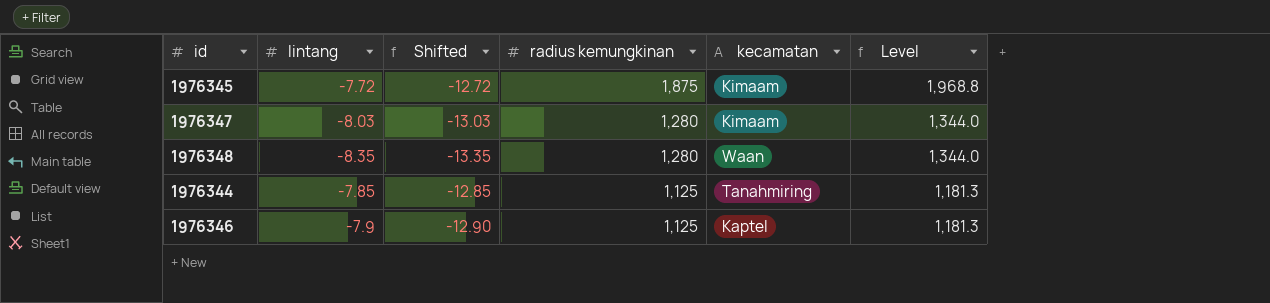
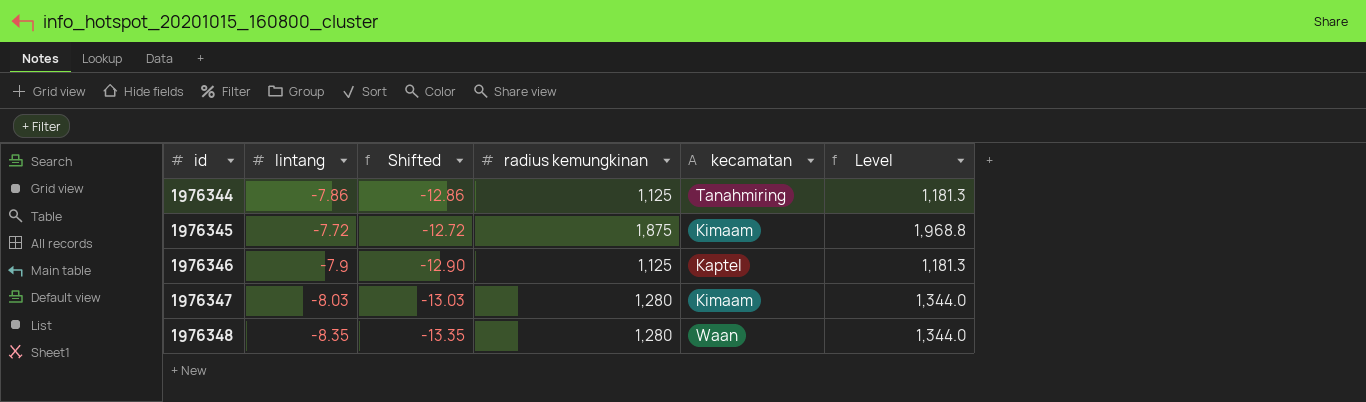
row order: radius kemungkinan descending -> id ascending
1976344 | lintang: -7.85 -> -7.86
1976344 | Shifted: -12.85 -> -12.86

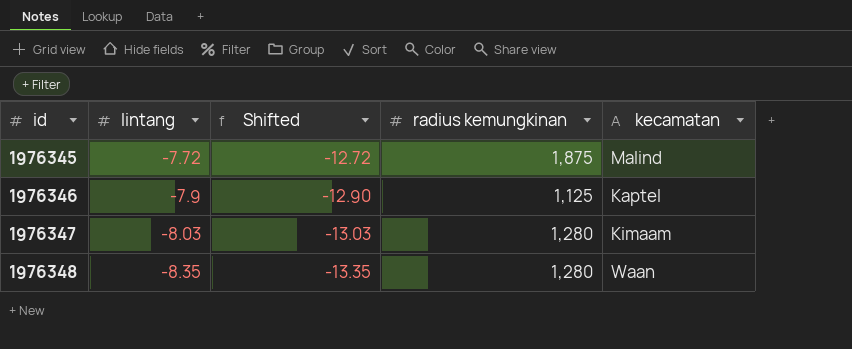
column Level | formula: [radius kemungkinan] * 1.05 -> none
row 1976344: -7.86 | -12.86 | 1,125 | Tanahmiring | 1,181.3 -> none
1976345 | kecamatan: Kimaam -> Malind

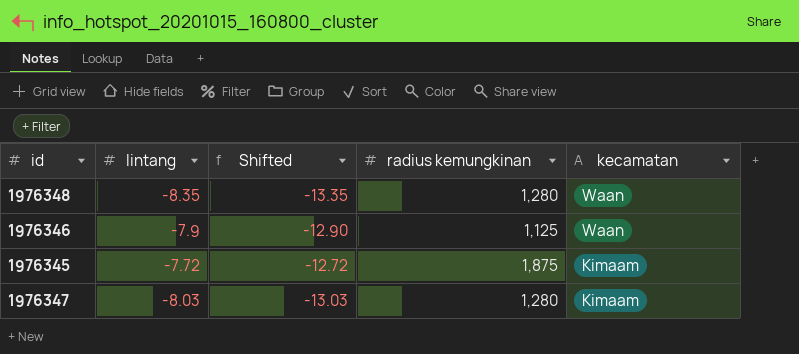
row order: id ascending -> kecamatan descending
1976346 | kecamatan: Kaptel -> Waan
1976345 | kecamatan: Malind -> Kimaam

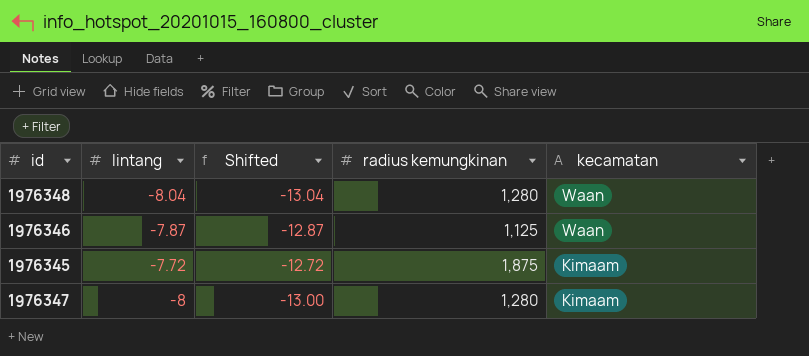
1976348 | lintang: -8.35 -> -8.04
1976348 | Shifted: -13.35 -> -13.04
1976346 | lintang: -7.9 -> -7.87
1976346 | Shifted: -12.90 -> -12.87
1976347 | lintang: -8.03 -> -8
1976347 | Shifted: -13.03 -> -13.00

